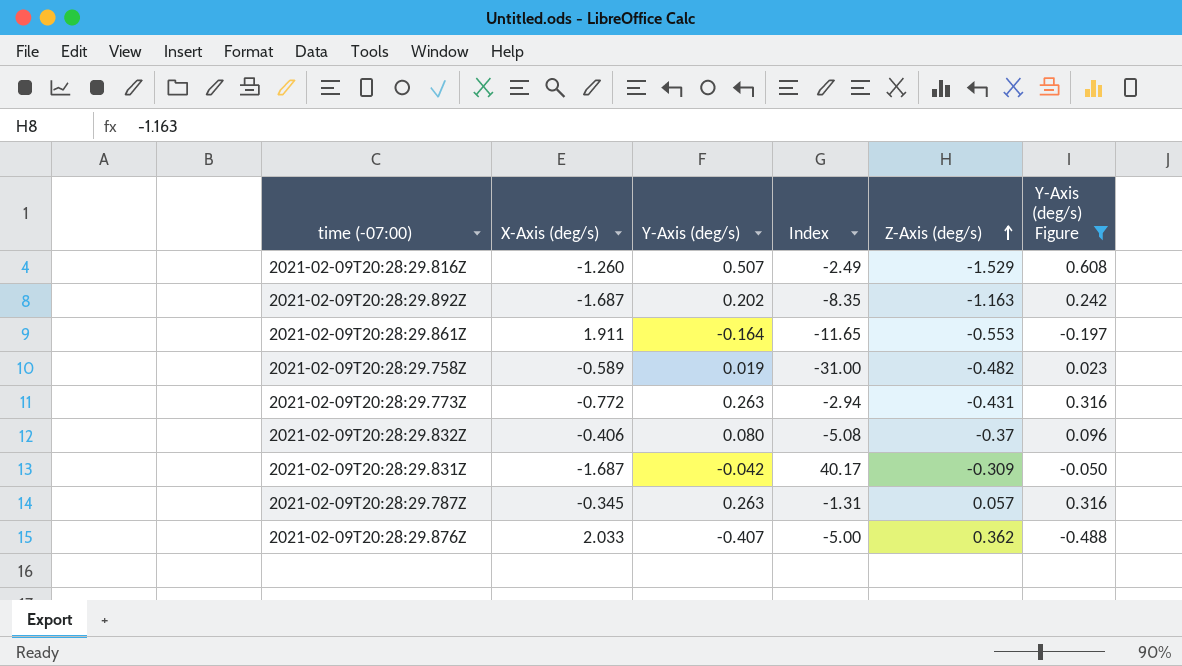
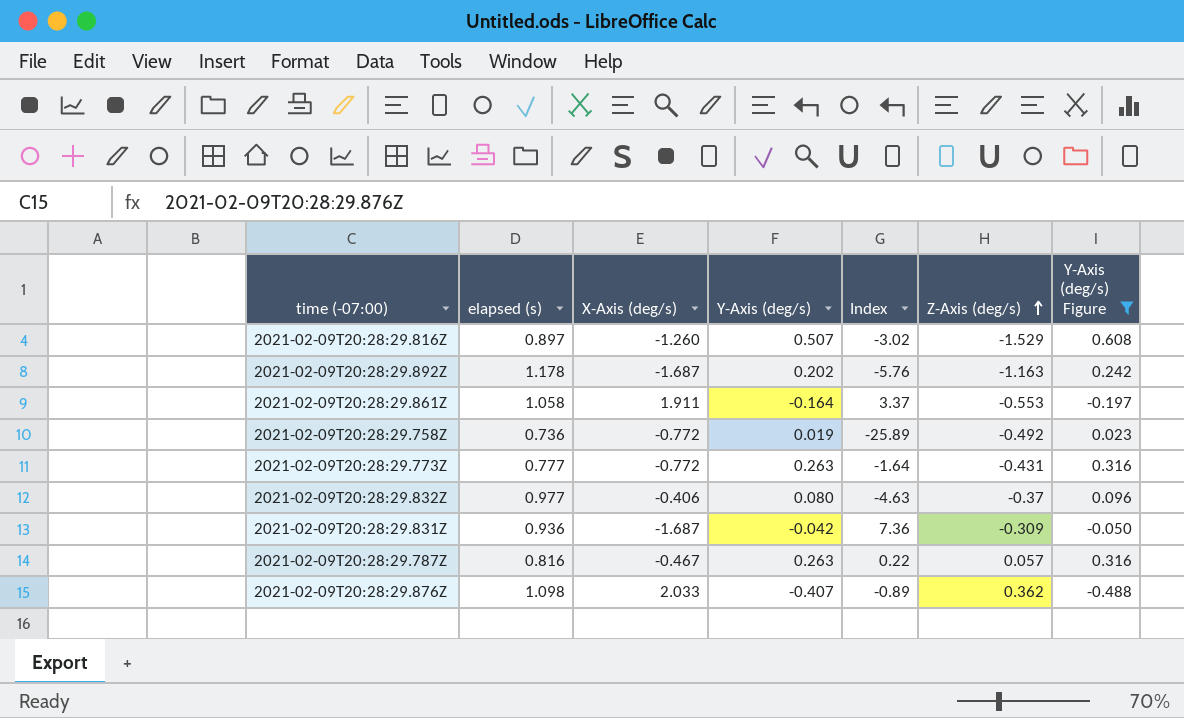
column elapsed (s) | position: none -> 2
column Index | formula: [X-Axis (deg/s)] / [Y-Axis (deg/s)] -> [Z-Axis (deg/s)] / [Y-Axis (deg/s)]
2021-02-09T20:28:29.758Z | X-Axis (deg/s): -0.589 -> -0.772
2021-02-09T20:28:29.758Z | Z-Axis (deg/s): -0.482 -> -0.492
2021-02-09T20:28:29.787Z | X-Axis (deg/s): -0.345 -> -0.467

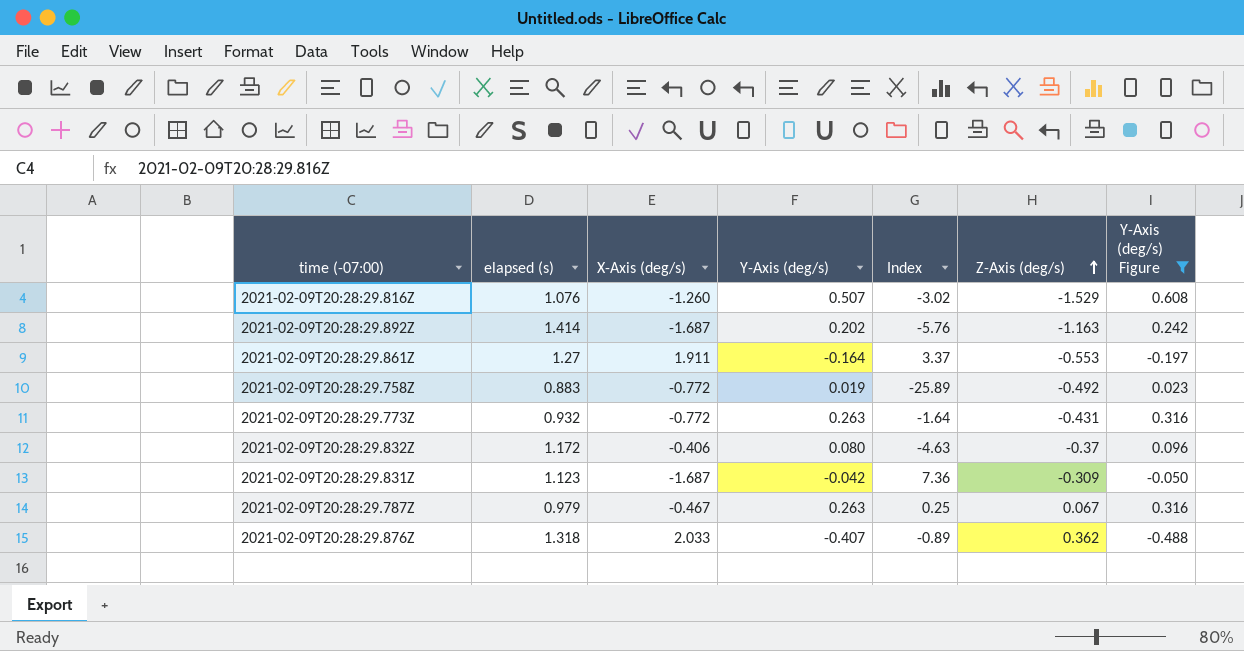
2021-02-09T20:28:29.816Z | elapsed (s): 0.897 -> 1.076
2021-02-09T20:28:29.892Z | elapsed (s): 1.178 -> 1.414
2021-02-09T20:28:29.861Z | elapsed (s): 1.058 -> 1.27
2021-02-09T20:28:29.758Z | elapsed (s): 0.736 -> 0.883
2021-02-09T20:28:29.773Z | elapsed (s): 0.777 -> 0.932
2021-02-09T20:28:29.832Z | elapsed (s): 0.977 -> 1.172
2021-02-09T20:28:29.831Z | elapsed (s): 0.936 -> 1.123
2021-02-09T20:28:29.787Z | elapsed (s): 0.816 -> 0.979
2021-02-09T20:28:29.787Z | Index: 0.22 -> 0.25
2021-02-09T20:28:29.787Z | Z-Axis (deg/s): 0.057 -> 0.067
2021-02-09T20:28:29.876Z | elapsed (s): 1.098 -> 1.318

